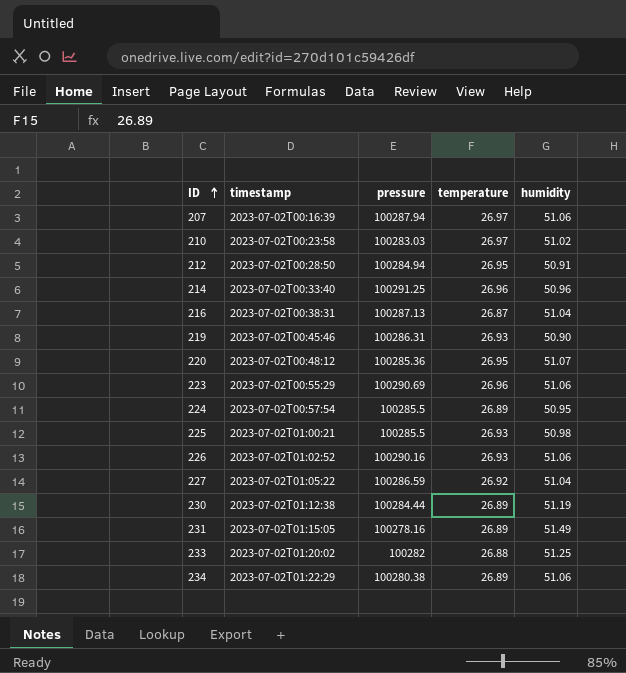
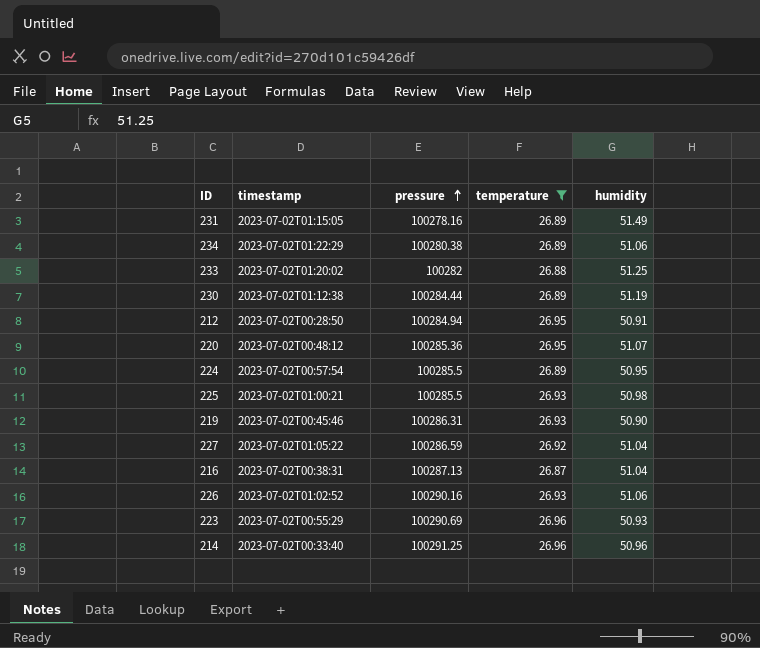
filter: none -> temperature != 26.97
row order: ID ascending -> pressure ascending
223 | humidity: 51.06 -> 50.93

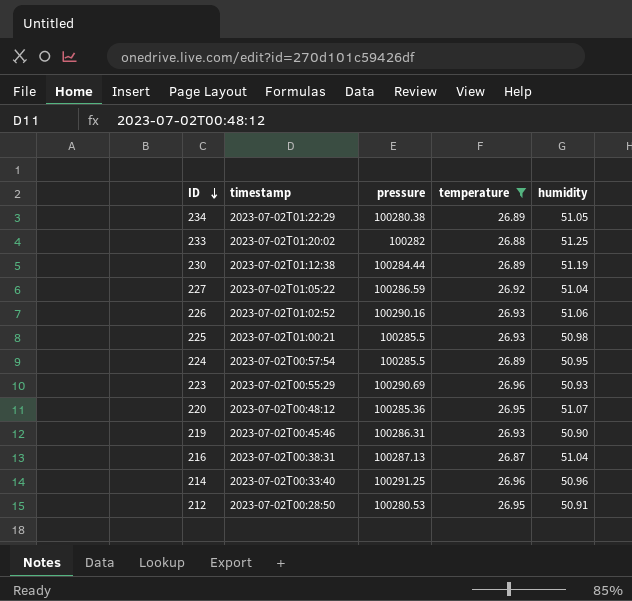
row order: pressure ascending -> ID descending
row 231: 2023-07-02T01:15:05 | 100278.16 | 26.89 | 51.49 -> none
234 | humidity: 51.06 -> 51.05
212 | pressure: 100284.94 -> 100280.53

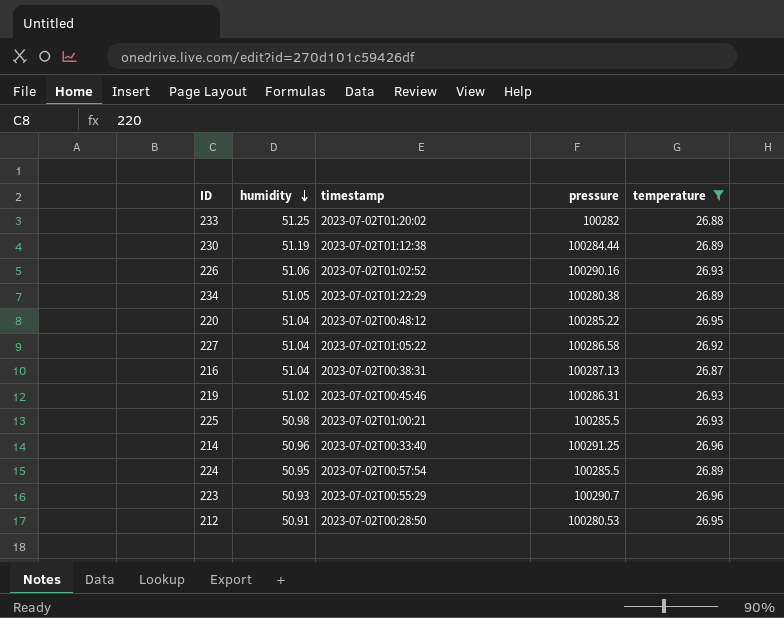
row order: ID descending -> humidity descending
column humidity | position: 5 -> 2
220 | humidity: 51.07 -> 51.04
220 | pressure: 100285.36 -> 100285.22
227 | pressure: 100286.59 -> 100286.58
219 | humidity: 50.90 -> 51.02
223 | pressure: 100290.69 -> 100290.7

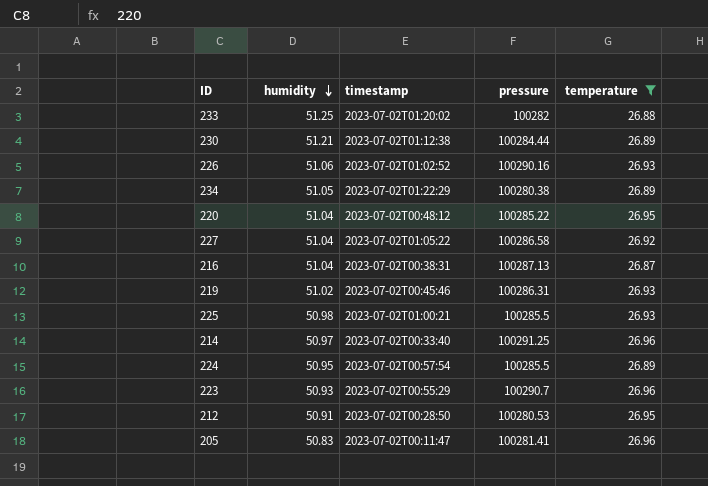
230 | humidity: 51.19 -> 51.21
214 | humidity: 50.96 -> 50.97
row 205: none -> 50.83 | 2023-07-02T00:11:47 | 100281.41 | 26.96

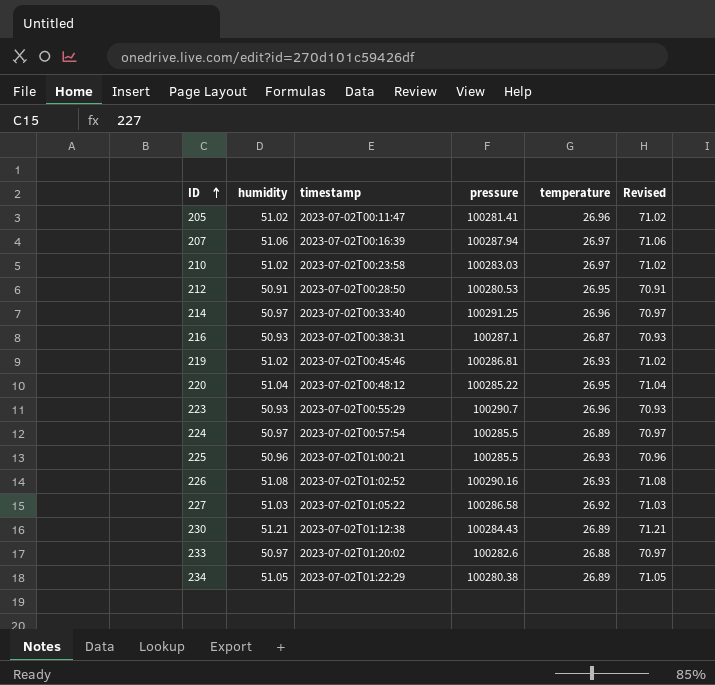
filter: temperature != 26.97 -> none
row order: humidity descending -> ID ascending
column Revised | formula: none -> [humidity] + 20
205 | humidity: 50.83 -> 51.02
216 | humidity: 51.04 -> 50.93
216 | pressure: 100287.13 -> 100287.1
219 | pressure: 100286.31 -> 100286.81
224 | humidity: 50.95 -> 50.97
225 | humidity: 50.98 -> 50.96
226 | humidity: 51.06 -> 51.08
227 | humidity: 51.04 -> 51.03
230 | pressure: 100284.44 -> 100284.43
233 | humidity: 51.25 -> 50.97
233 | pressure: 100282 -> 100282.6

